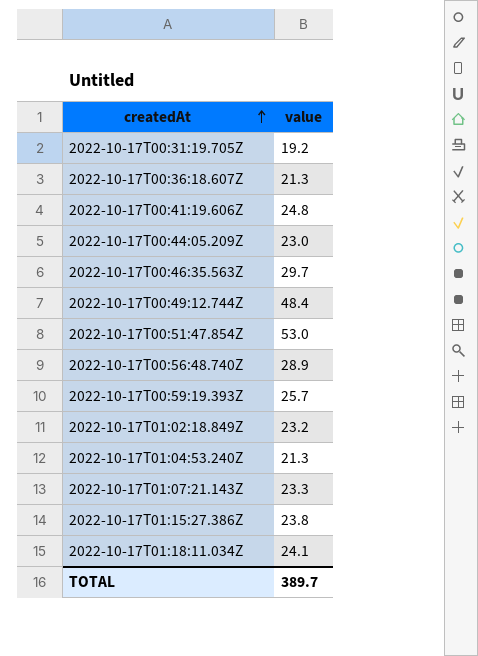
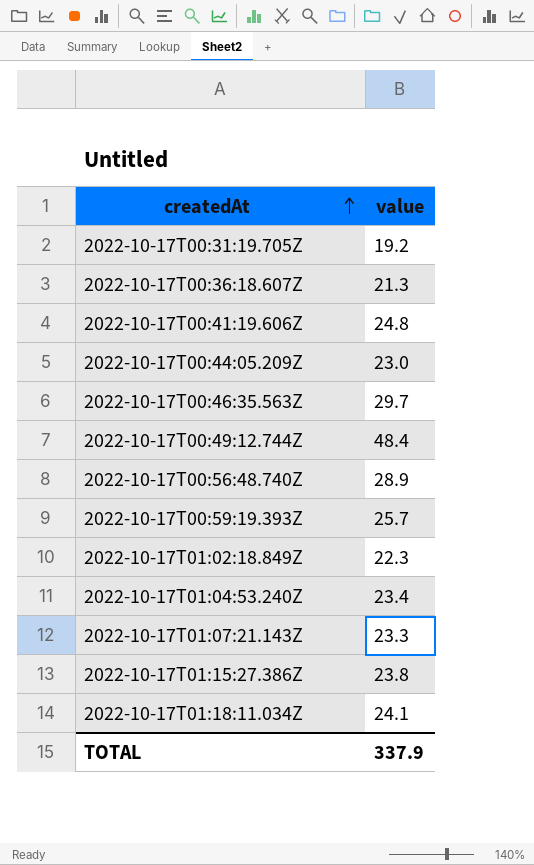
row 2022-10-17T00:51:47.854Z: 53.0 -> none
2022-10-17T01:02:18.849Z | value: 23.2 -> 22.3
2022-10-17T01:04:53.240Z | value: 21.3 -> 23.4
TOTAL | value: 389.7 -> 337.9

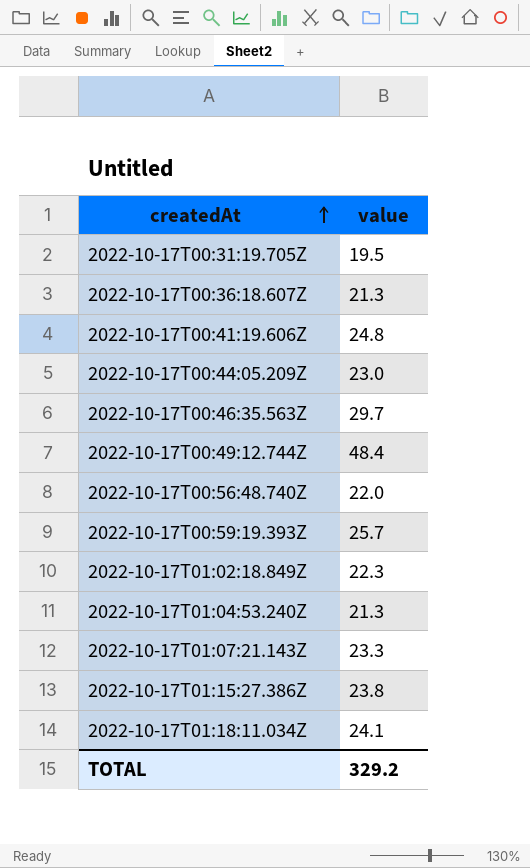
2022-10-17T00:31:19.705Z | value: 19.2 -> 19.5
2022-10-17T00:56:48.740Z | value: 28.9 -> 22.0
2022-10-17T01:04:53.240Z | value: 23.4 -> 21.3
TOTAL | value: 337.9 -> 329.2

